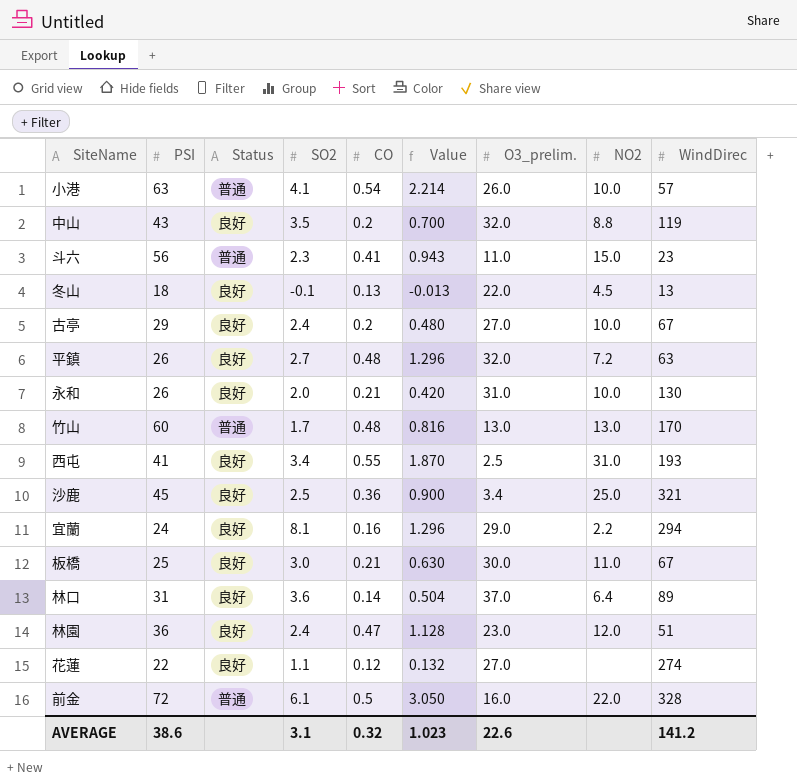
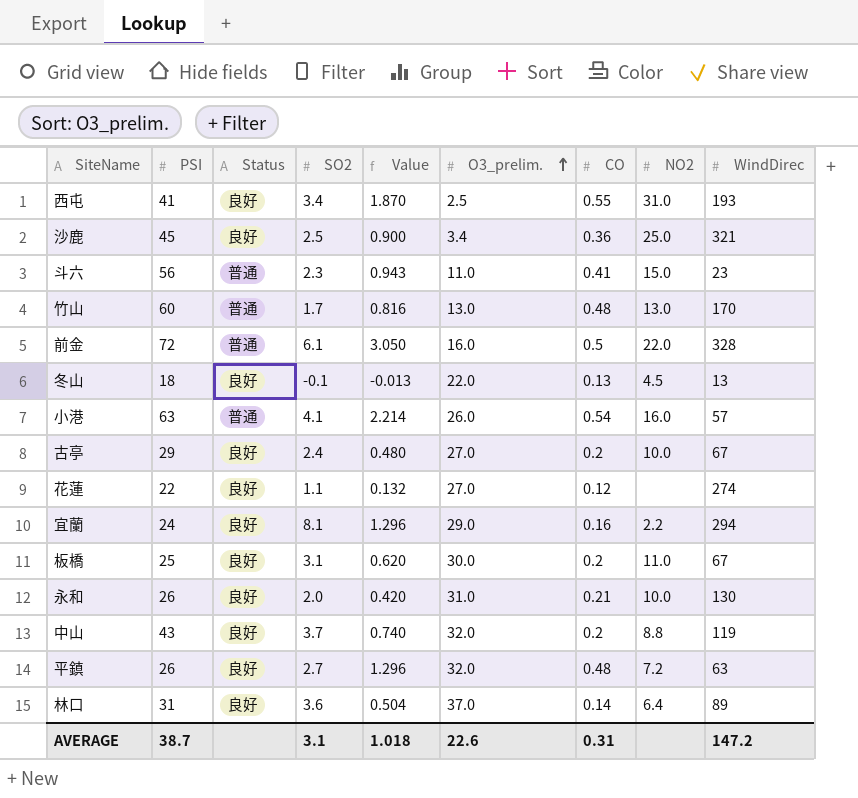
row order: none -> O3_prelim. ascending
column CO | position: 5 -> 7
row 林園: 36 | 良好 | 2.4 | 0.47 | 1.128 | 23.0 | 12.0 | 51 -> none
小港 | NO2: 10.0 -> 16.0
板橋 | SO2: 3.0 -> 3.1
板橋 | Value: 0.630 -> 0.620
板橋 | CO: 0.21 -> 0.2
中山 | SO2: 3.5 -> 3.7
中山 | Value: 0.700 -> 0.740
AVERAGE | PSI: 38.6 -> 38.7
AVERAGE | Value: 1.023 -> 1.018
AVERAGE | CO: 0.32 -> 0.31
AVERAGE | WindDirec: 141.2 -> 147.2

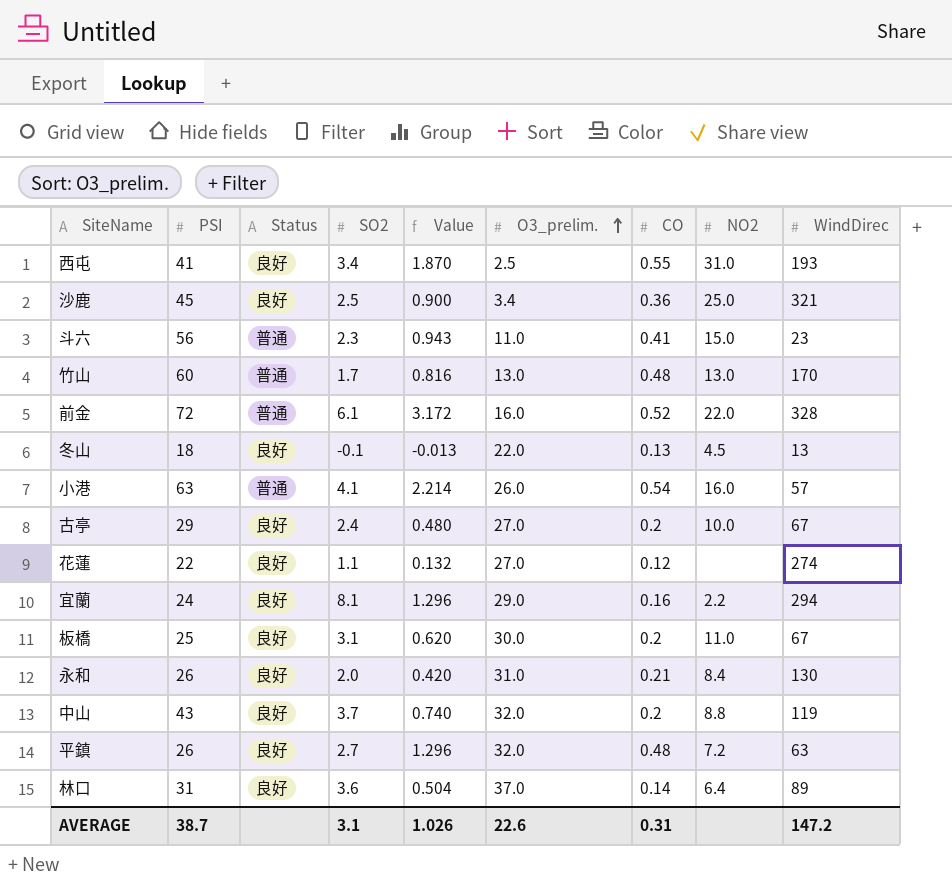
前金 | Value: 3.050 -> 3.172
前金 | CO: 0.5 -> 0.52
永和 | NO2: 10.0 -> 8.4
AVERAGE | Value: 1.018 -> 1.026

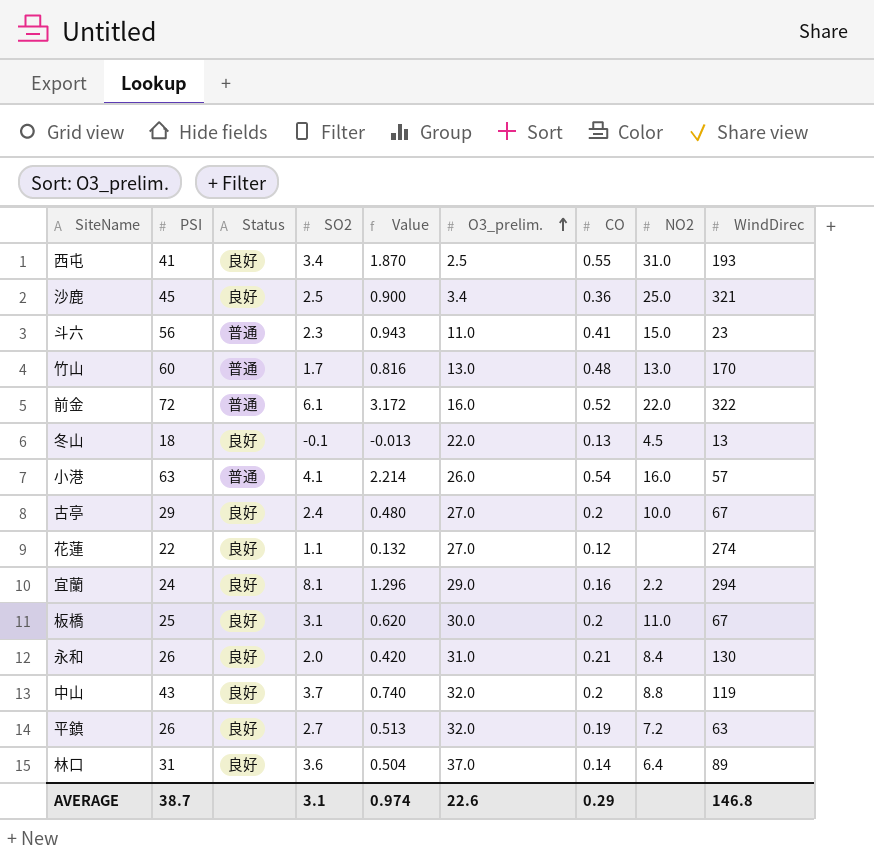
前金 | WindDirec: 328 -> 322
平鎮 | Value: 1.296 -> 0.513
平鎮 | CO: 0.48 -> 0.19
AVERAGE | Value: 1.026 -> 0.974
AVERAGE | CO: 0.31 -> 0.29
AVERAGE | WindDirec: 147.2 -> 146.8

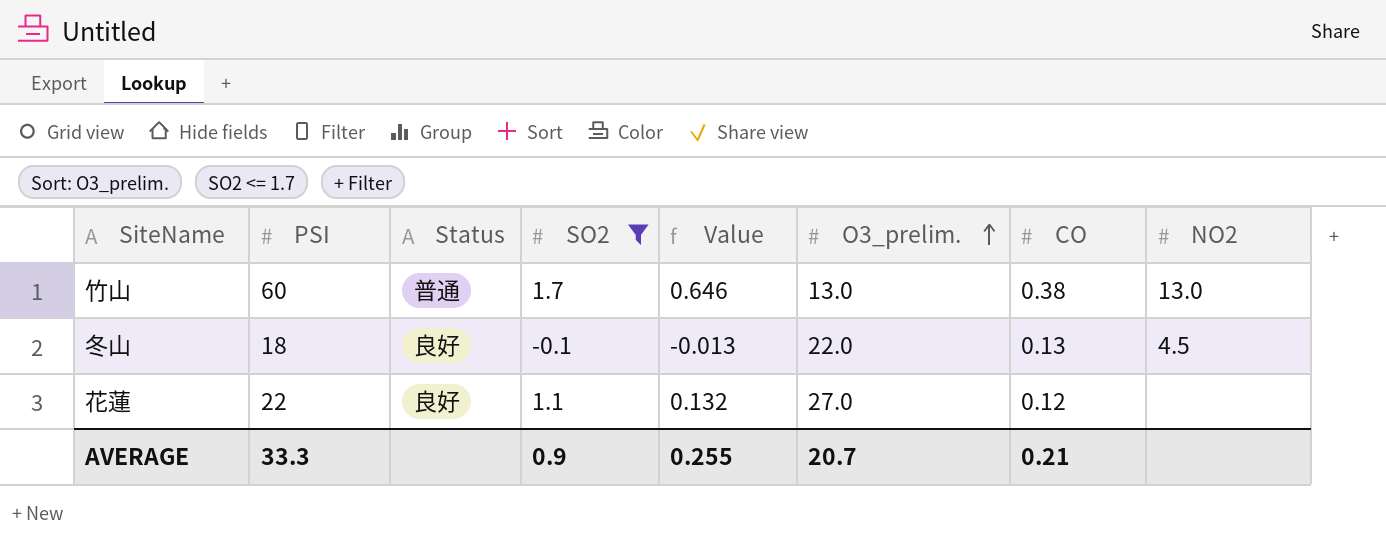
filter: none -> SO2 <= 1.7
column WindDirec | position: 9 -> none
竹山 | Value: 0.816 -> 0.646
竹山 | CO: 0.48 -> 0.38
AVERAGE | PSI: 38.7 -> 33.3
AVERAGE | SO2: 3.1 -> 0.9
AVERAGE | Value: 0.974 -> 0.255
AVERAGE | O3_prelim.: 22.6 -> 20.7
AVERAGE | CO: 0.29 -> 0.21

